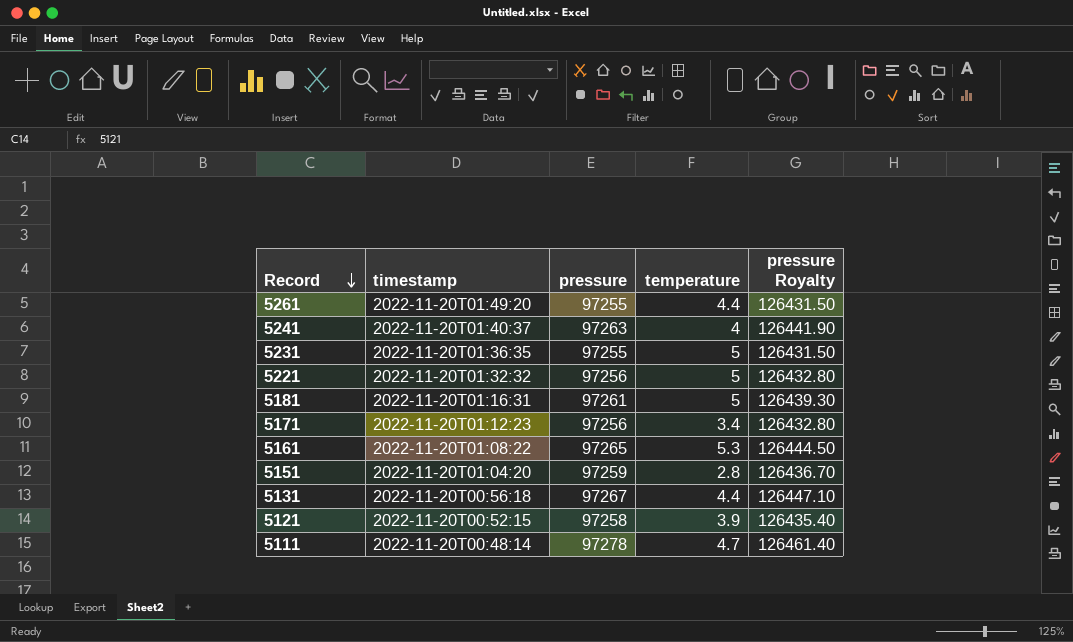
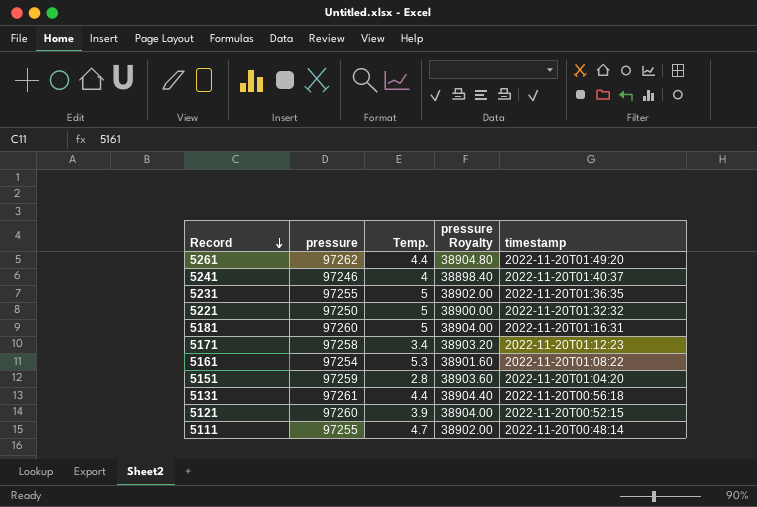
column name: temperature -> Temp.
column pressure Royalty | formula: [pressure] * 1.3 -> [pressure] * 0.4
column timestamp | position: 2 -> 5
5261 | pressure: 97255 -> 97262
5241 | pressure: 97263 -> 97246
5221 | pressure: 97256 -> 97250
5181 | pressure: 97261 -> 97260
5171 | pressure: 97256 -> 97258
5161 | pressure: 97265 -> 97254
5131 | pressure: 97267 -> 97261
5121 | pressure: 97258 -> 97260
5111 | pressure: 97278 -> 97255

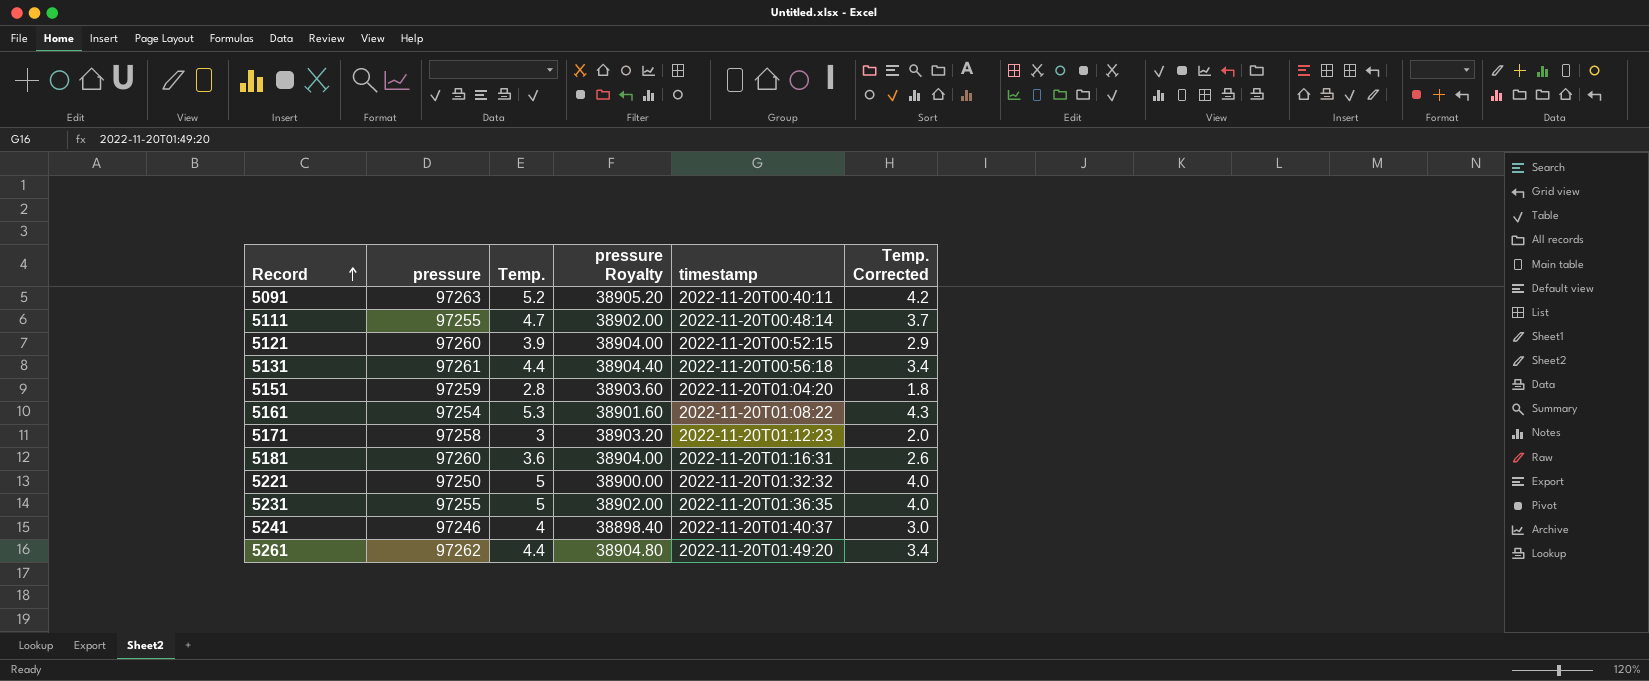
row order: Record descending -> Record ascending
column Temp. Corrected | formula: none -> [Temp.] - 1
row 5091: none -> 97263 | 5.2 | 38905.20 | 2022-11-20T00:40:11 | 4.2
5171 | Temp.: 3.4 -> 3
5181 | Temp.: 5 -> 3.6

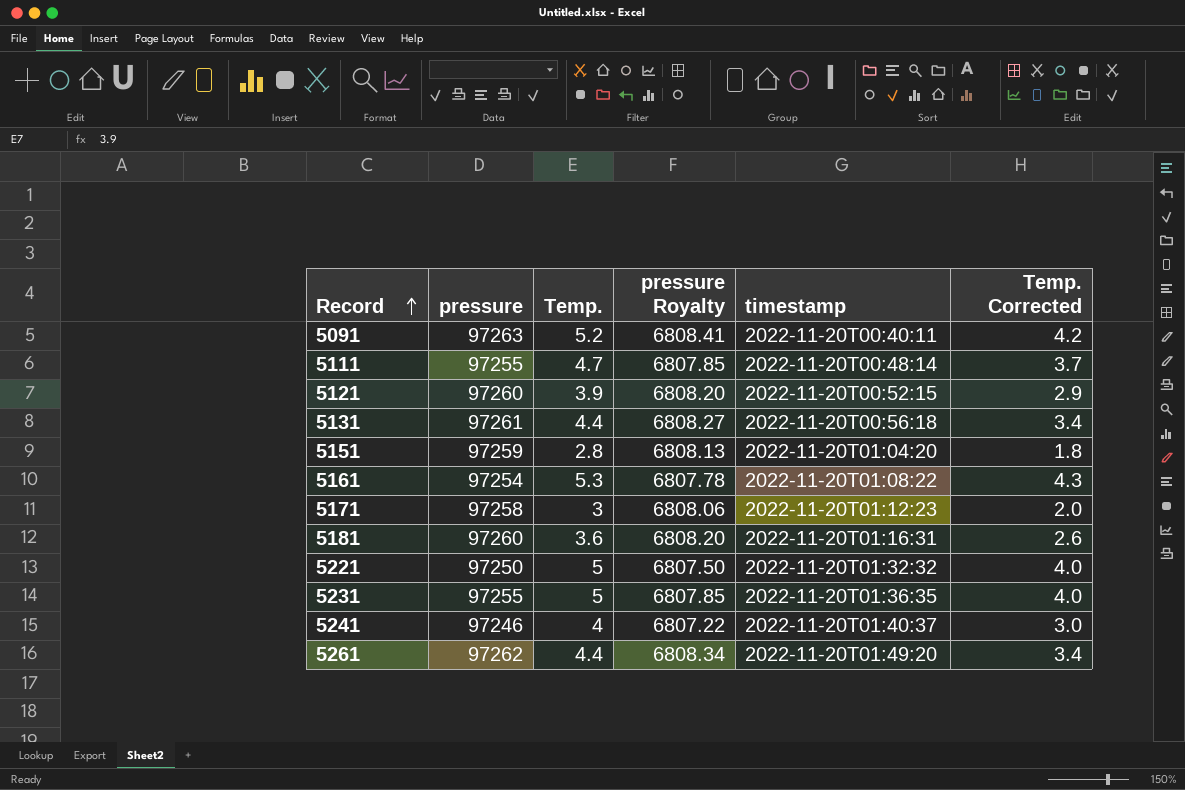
column pressure Royalty | formula: [pressure] * 0.4 -> [pressure] * 0.07

